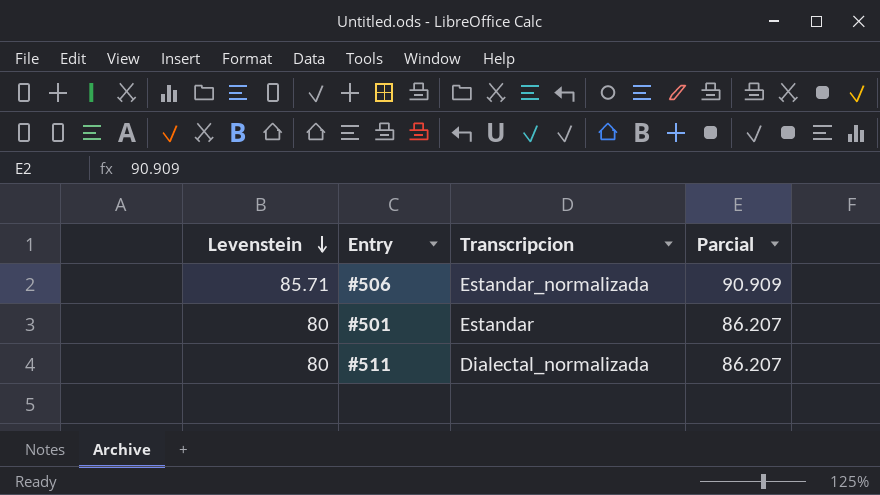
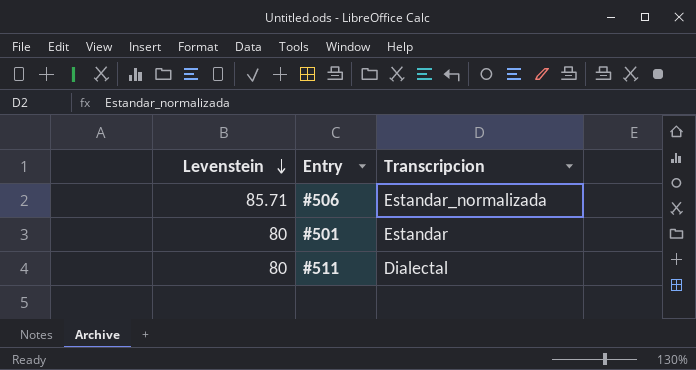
column Parcial | position: 4 -> none
#511 | Transcripcion: Dialectal_normalizada -> Dialectal

